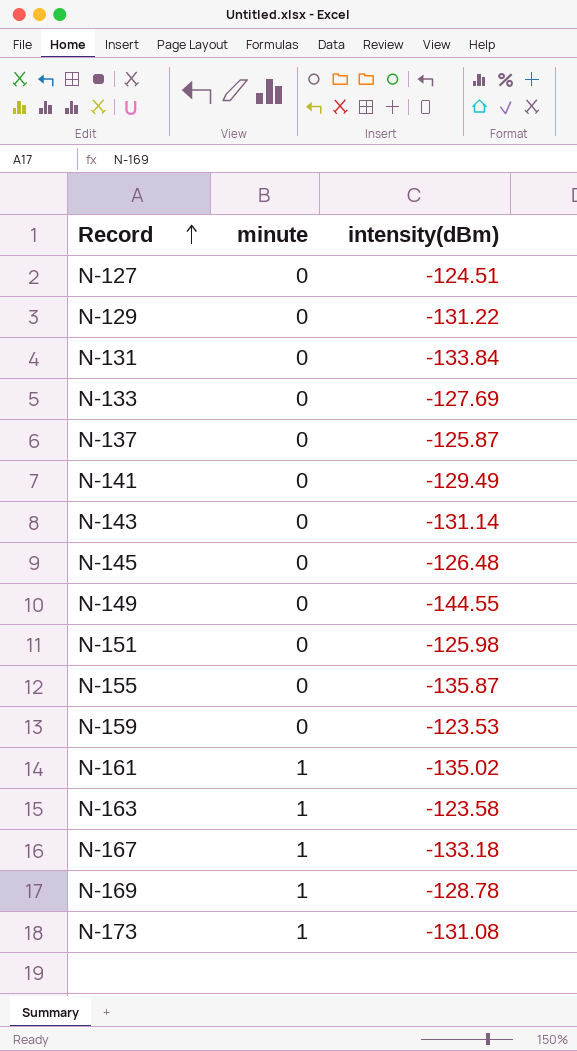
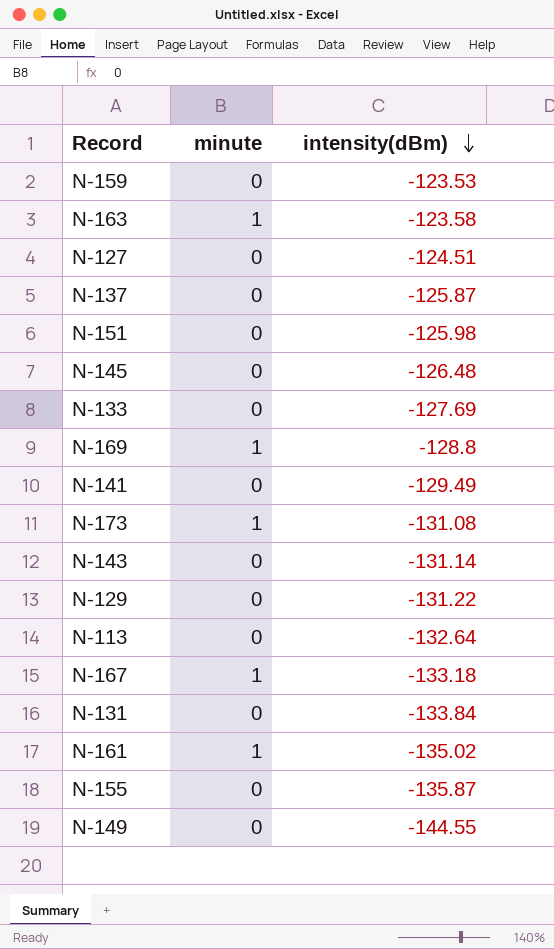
row order: Record ascending -> intensity(dBm) descending
N-169 | intensity(dBm): -128.78 -> -128.8
row N-113: none -> 0 | -132.64

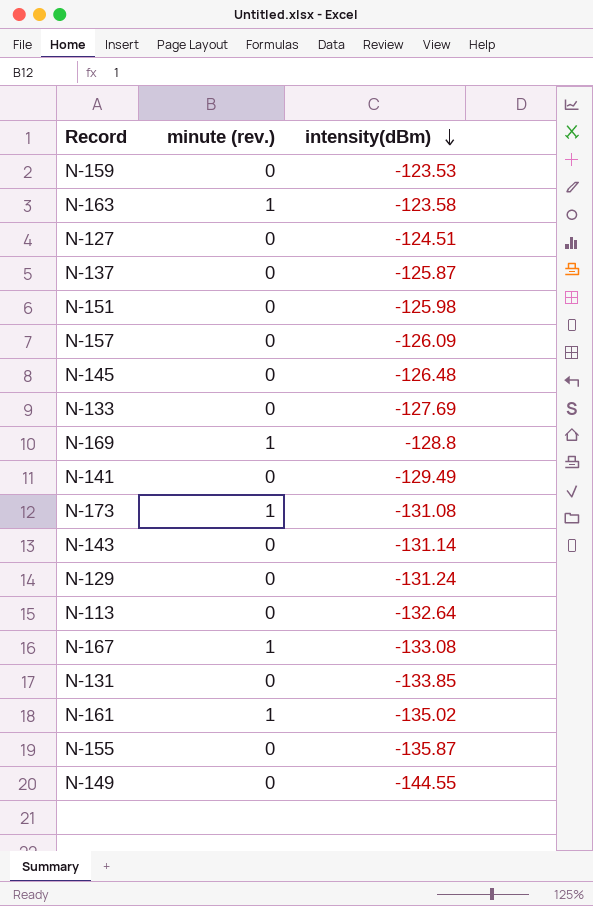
column name: minute -> minute (rev.)
row N-157: none -> 0 | -126.09
N-129 | intensity(dBm): -131.22 -> -131.24
N-167 | intensity(dBm): -133.18 -> -133.08
N-131 | intensity(dBm): -133.84 -> -133.85

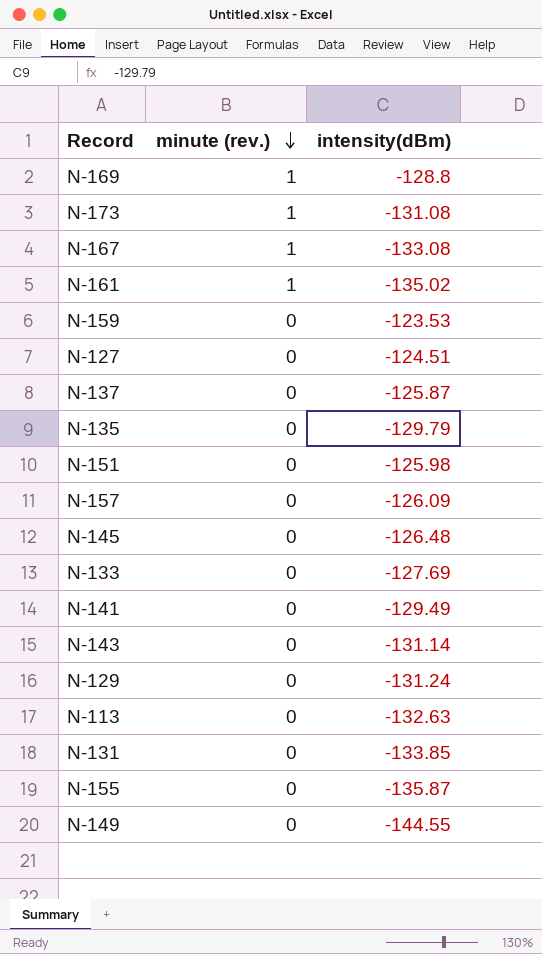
row order: intensity(dBm) descending -> minute (rev.) descending
row N-163: 1 | -123.58 -> none
row N-135: none -> 0 | -129.79
N-113 | intensity(dBm): -132.64 -> -132.63

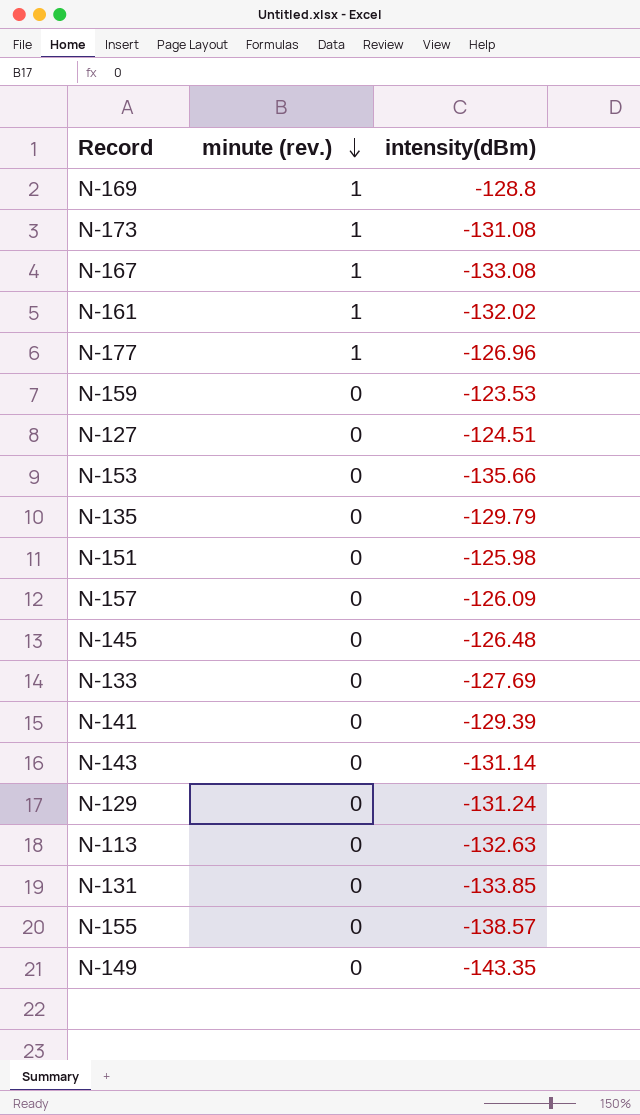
row N-137: 0 | -125.87 -> none
N-161 | intensity(dBm): -135.02 -> -132.02
row N-177: none -> 1 | -126.96
row N-153: none -> 0 | -135.66
N-141 | intensity(dBm): -129.49 -> -129.39
N-155 | intensity(dBm): -135.87 -> -138.57
N-149 | intensity(dBm): -144.55 -> -143.35

